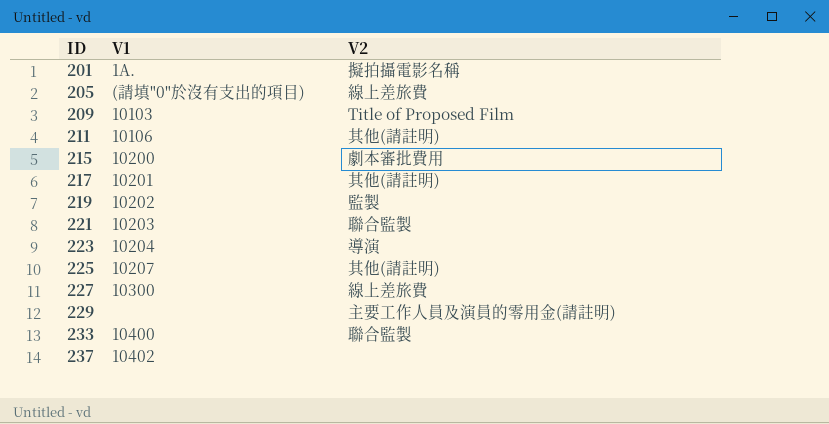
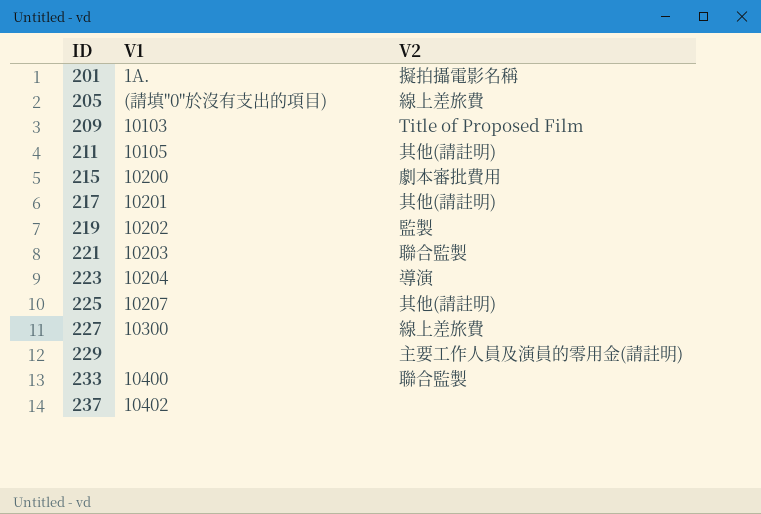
211 | V1: 10106 -> 10105

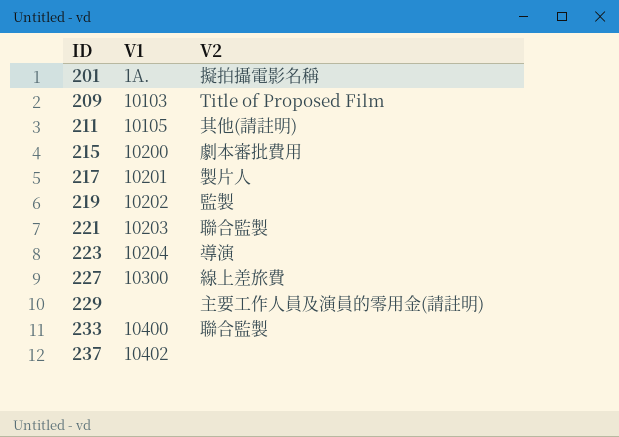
row 205: (請填"0"於沒有支出的項目) | 線上差旅費 -> none
row 225: 10207 | 其他(請註明) -> none
217 | V2: 其他(請註明) -> 製片人

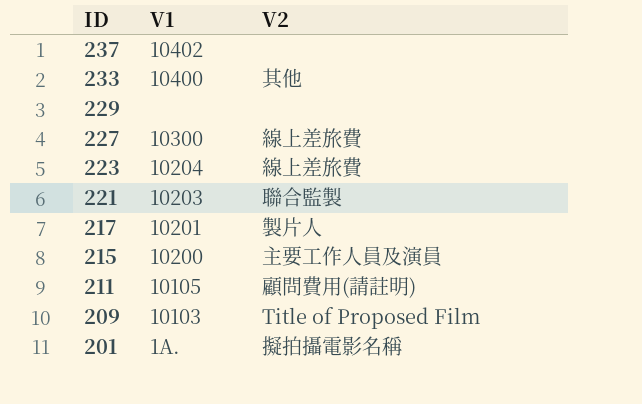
row order: ID ascending -> ID descending
row 219: 10202 | 監製 -> none
233 | V2: 聯合監製 -> 其他
229 | V2: 主要工作人員及演員的零用金(請註明) -> none
223 | V2: 導演 -> 線上差旅費
215 | V2: 劇本審批費用 -> 主要工作人員及演員
211 | V2: 其他(請註明) -> 顧問費用(請註明)

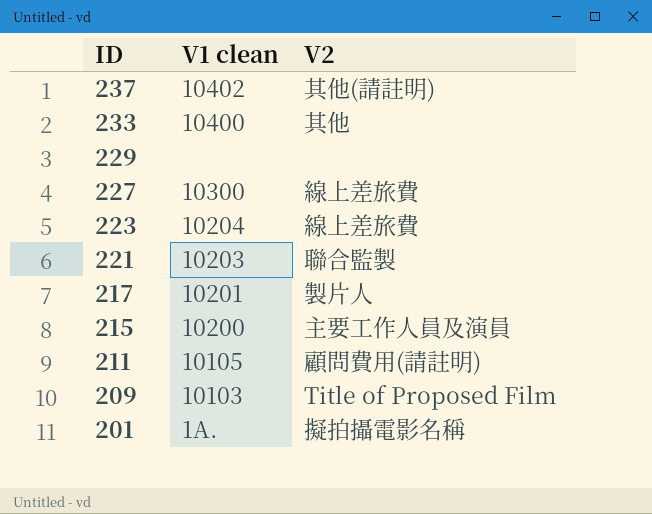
column name: V1 -> V1 clean
237 | V2: none -> 其他(請註明)

